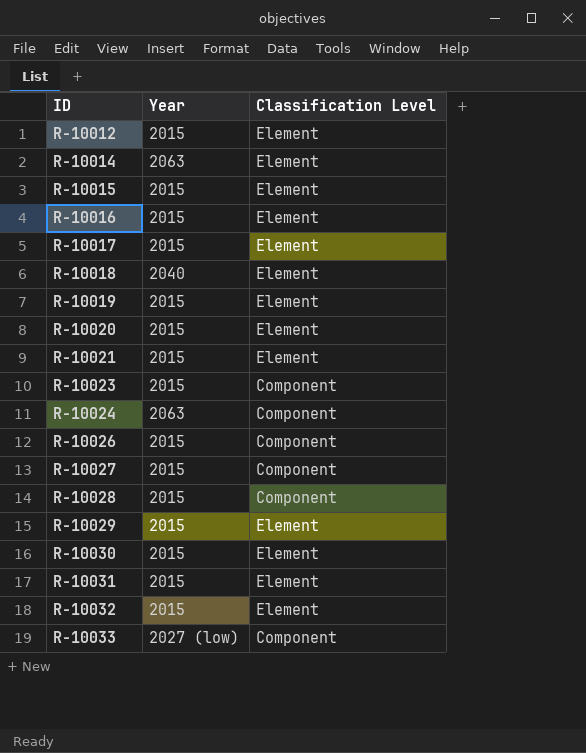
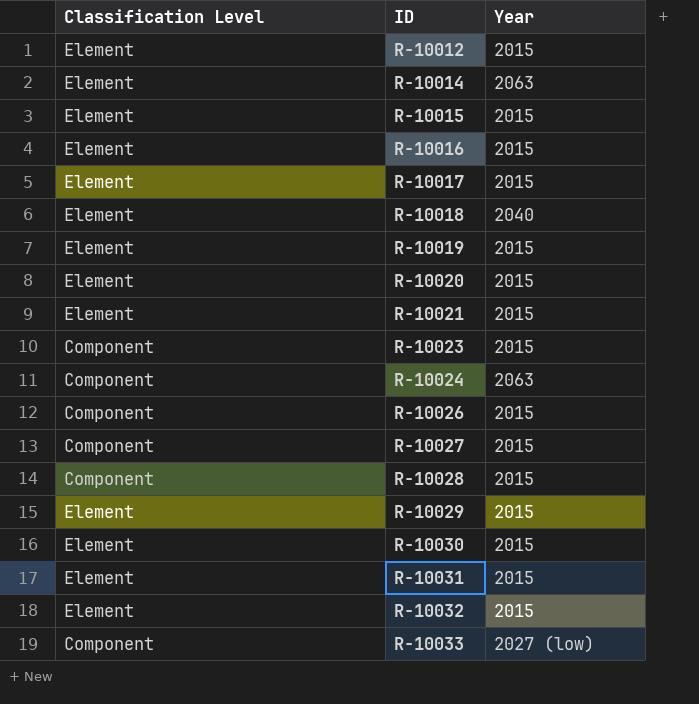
column Classification Level | position: 3 -> 1

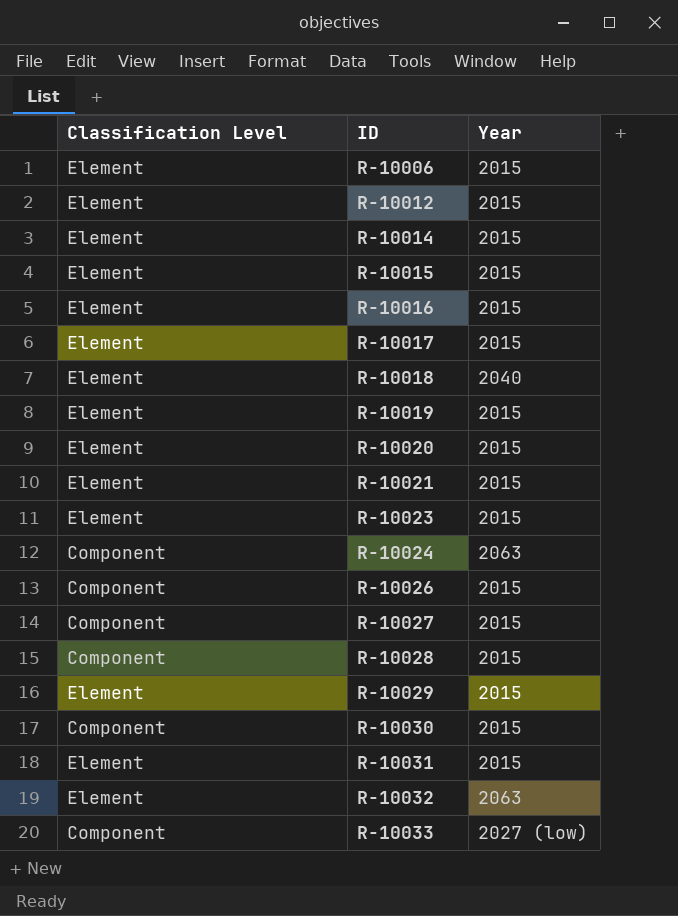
row R-10006: none -> Element | 2015
R-10014 | Year: 2063 -> 2015
R-10023 | Classification Level: Component -> Element
R-10030 | Classification Level: Element -> Component
R-10032 | Year: 2015 -> 2063

